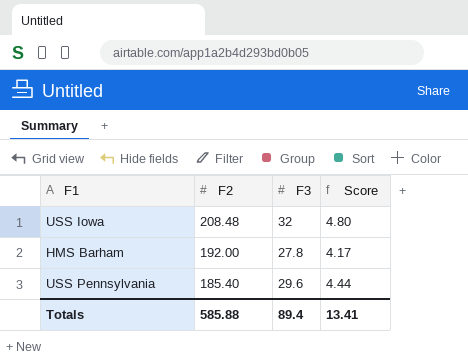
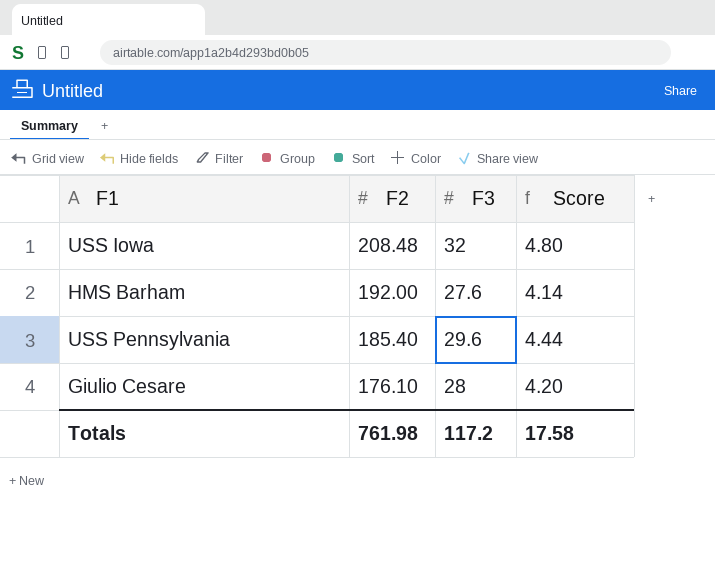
HMS Barham | F3: 27.8 -> 27.6
HMS Barham | Score: 4.17 -> 4.14
row Giulio Cesare: none -> 176.10 | 28 | 4.20
Totals | F2: 585.88 -> 761.98
Totals | F3: 89.4 -> 117.2
Totals | Score: 13.41 -> 17.58

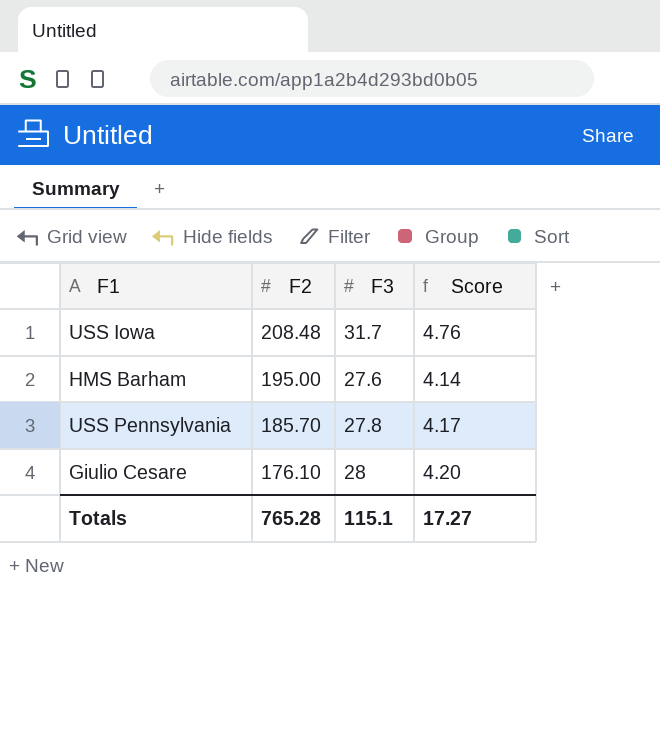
USS Iowa | F3: 32 -> 31.7
USS Iowa | Score: 4.80 -> 4.76
HMS Barham | F2: 192.00 -> 195.00
USS Pennsylvania | F2: 185.40 -> 185.70
USS Pennsylvania | F3: 29.6 -> 27.8
USS Pennsylvania | Score: 4.44 -> 4.17
Totals | F2: 761.98 -> 765.28
Totals | F3: 117.2 -> 115.1
Totals | Score: 17.58 -> 17.27

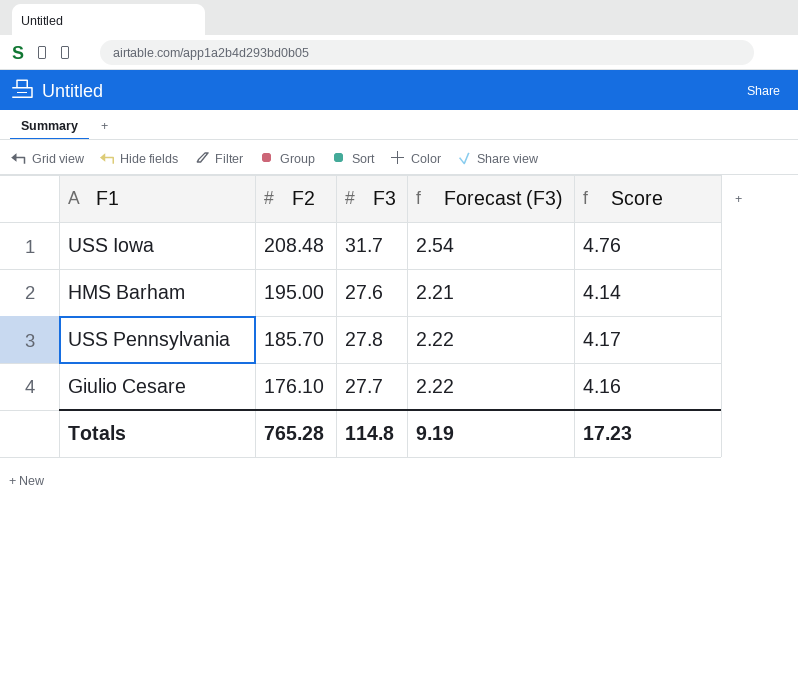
column Forecast (F3) | formula: none -> [F3] * 0.08
Giulio Cesare | F3: 28 -> 27.7
Giulio Cesare | Score: 4.20 -> 4.16
Totals | F3: 115.1 -> 114.8
Totals | Score: 17.27 -> 17.23

